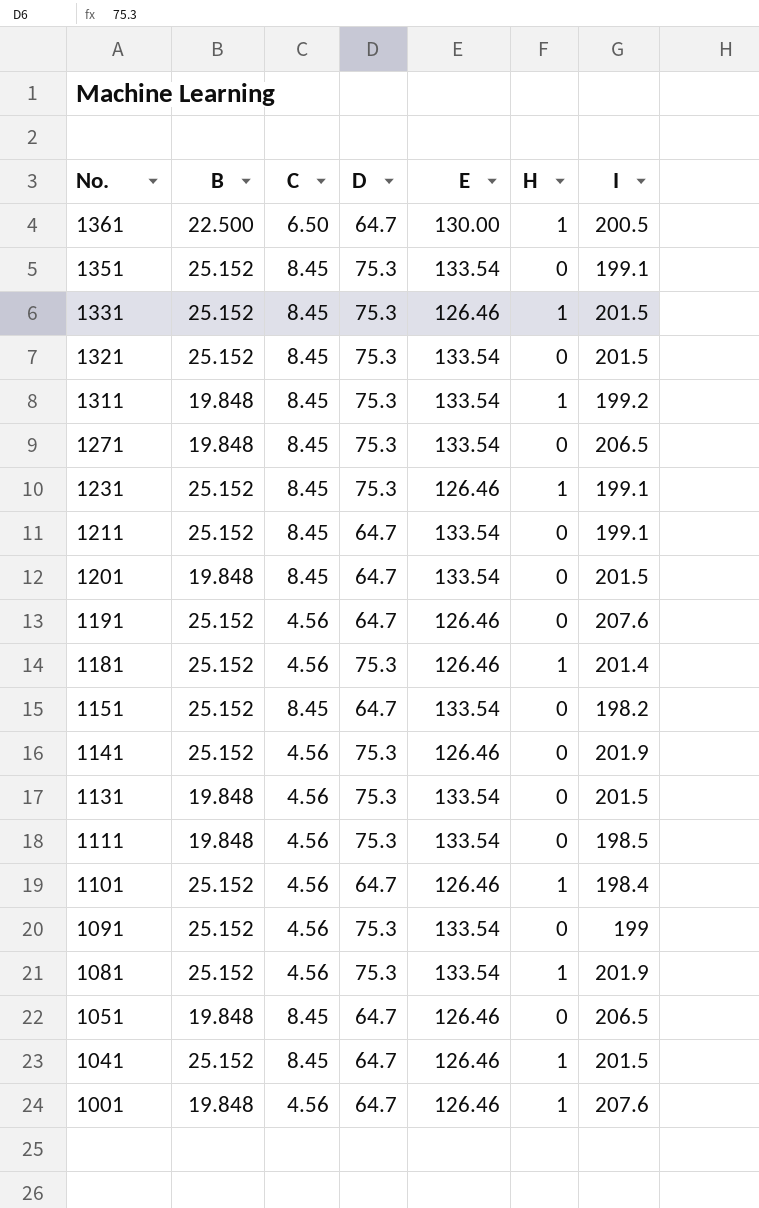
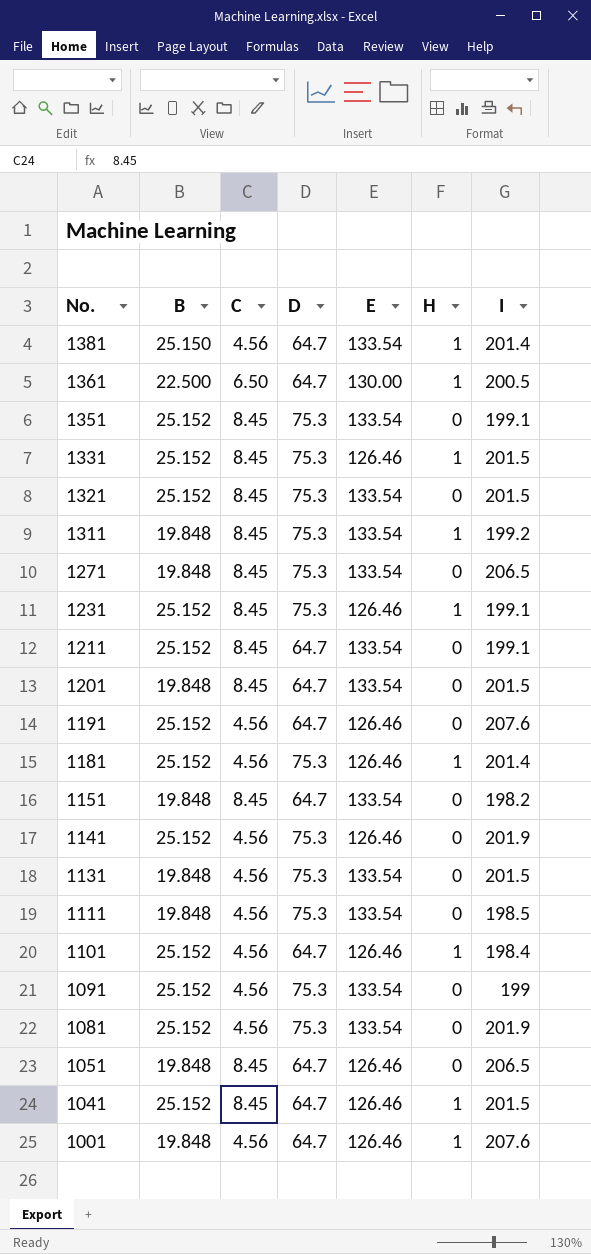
row 1381: none -> 25.150 | 4.56 | 64.7 | 133.54 | 1 | 201.4
1151 | B: 25.152 -> 19.848
1081 | H: 1 -> 0

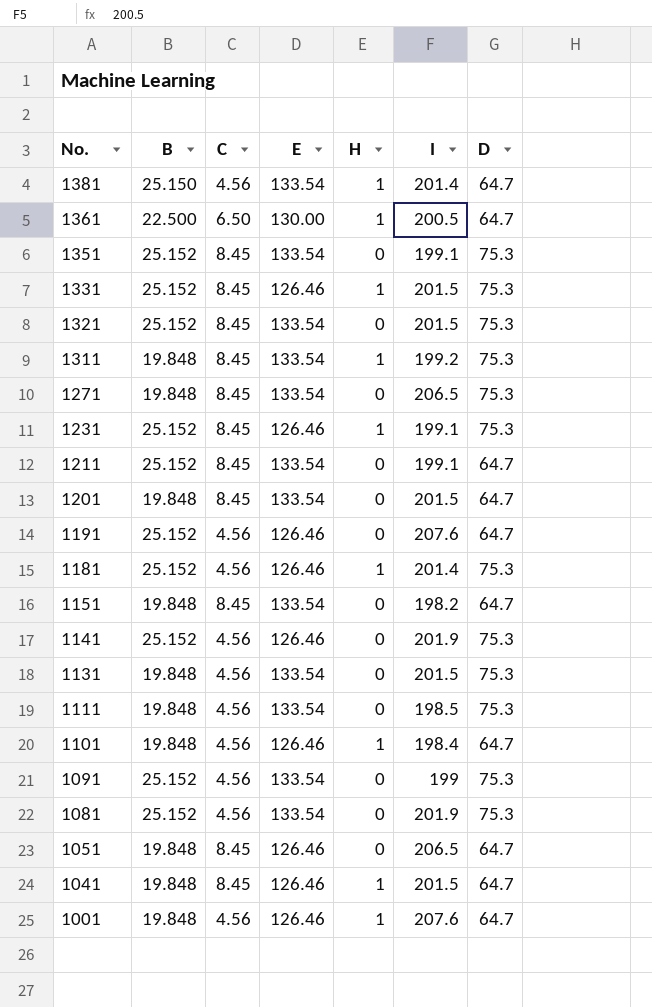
column D | position: 4 -> 7
1101 | B: 25.152 -> 19.848
1041 | B: 25.152 -> 19.848

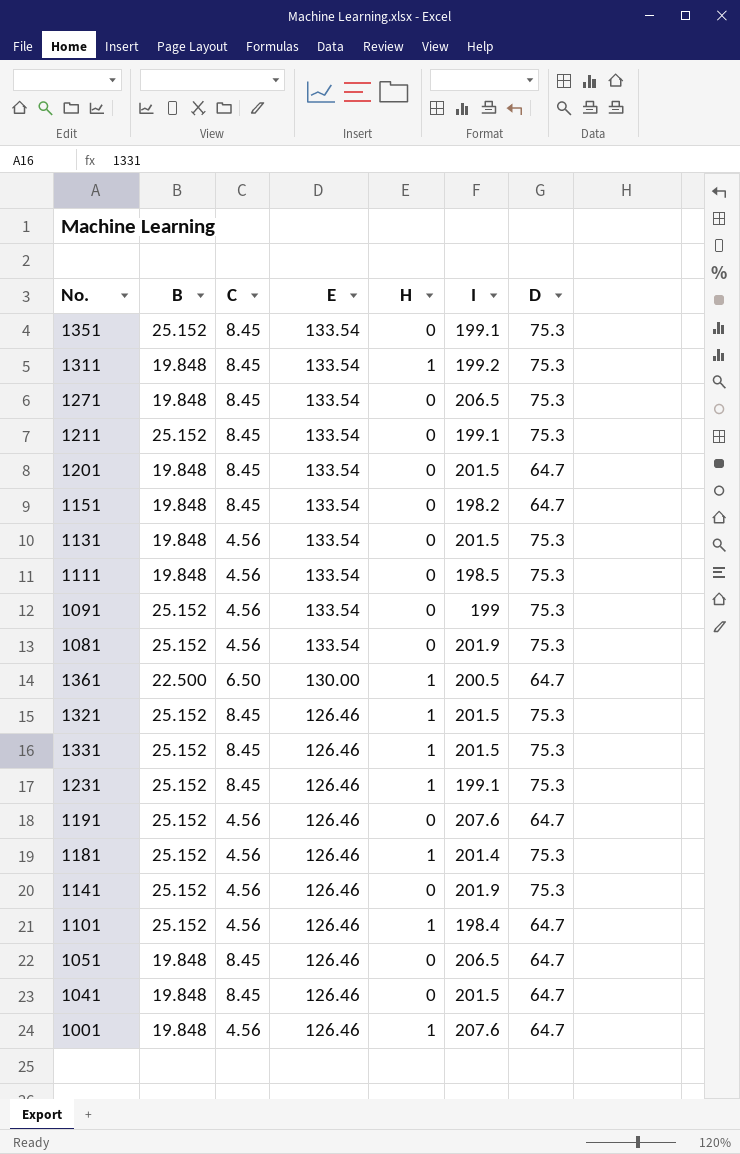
row order: No. descending -> E descending
row 1381: 25.150 | 4.56 | 133.54 | 1 | 201.4 | 64.7 -> none
1211 | D: 64.7 -> 75.3
1321 | E: 133.54 -> 126.46
1321 | H: 0 -> 1
1101 | B: 19.848 -> 25.152
1041 | H: 1 -> 0

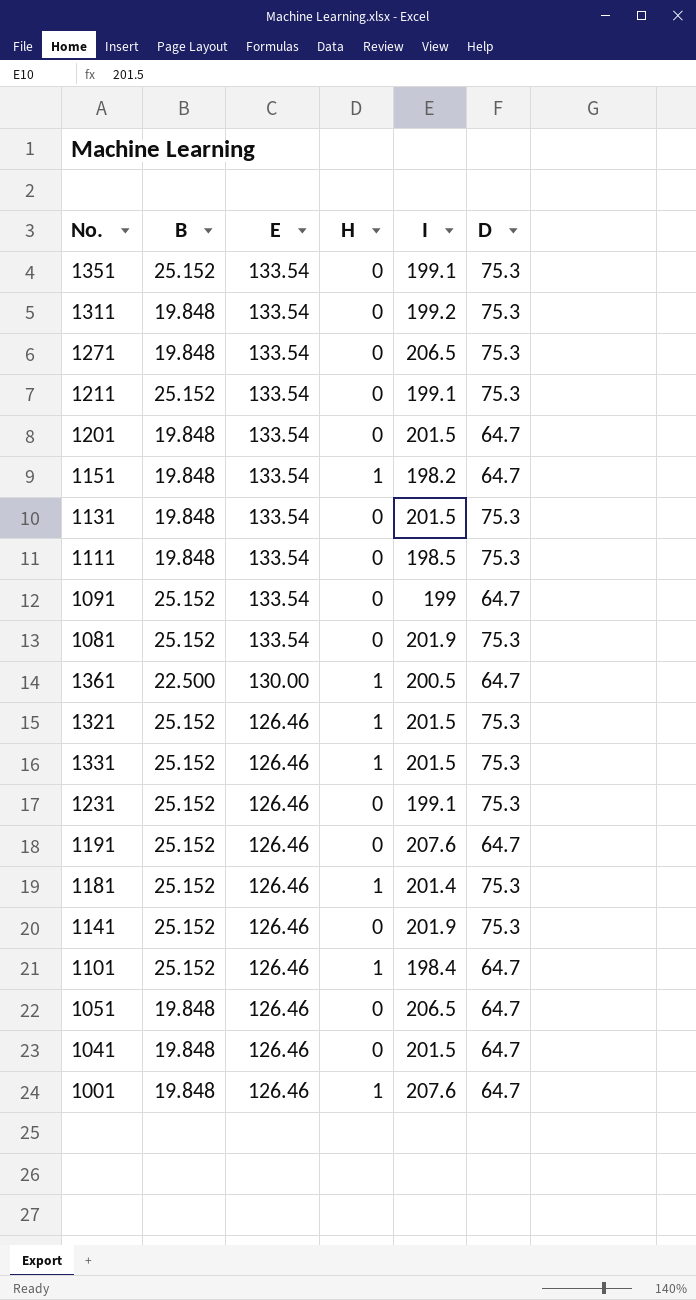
column C | position: 3 -> none
1311 | H: 1 -> 0
1151 | H: 0 -> 1
1091 | D: 75.3 -> 64.7
1231 | H: 1 -> 0

